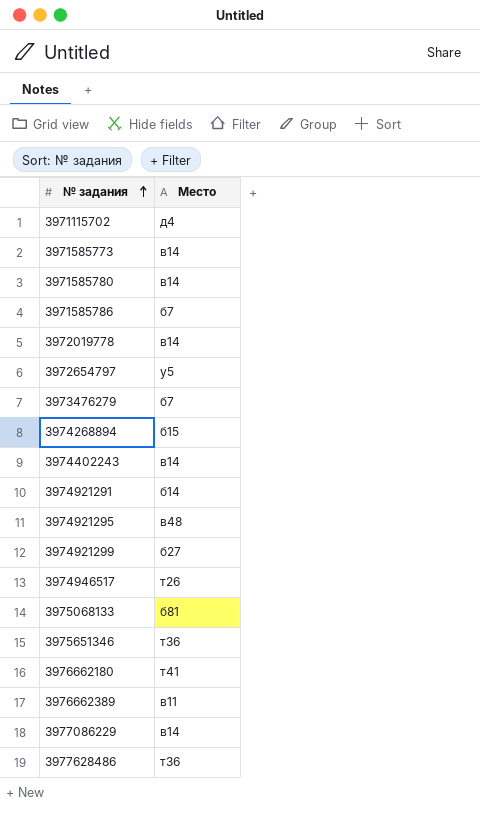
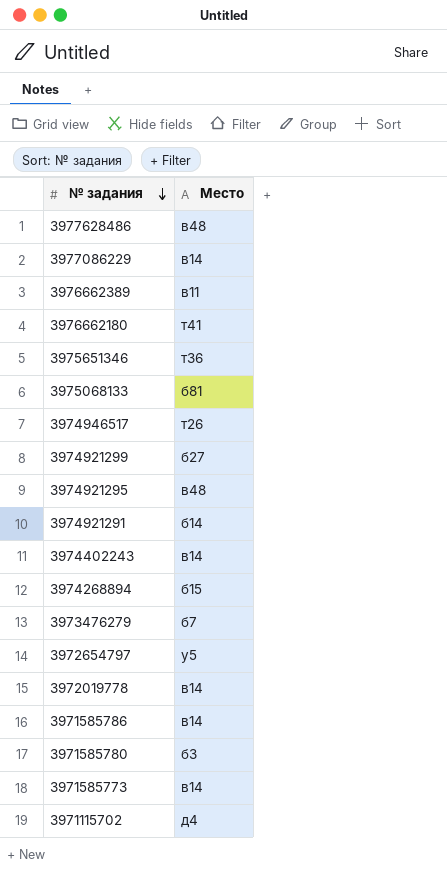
row order: № задания ascending -> № задания descending
3977628486 | Место: т36 -> в48
3971585786 | Место: б7 -> в14
3971585780 | Место: в14 -> б3

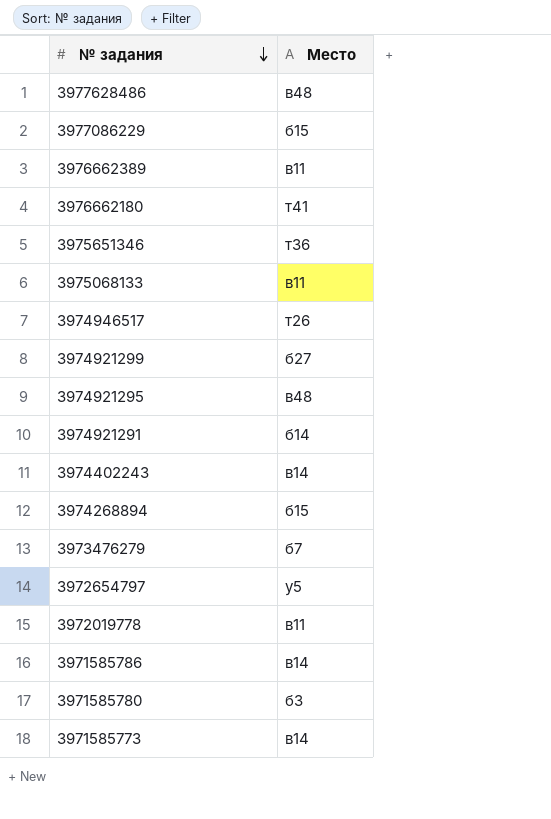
row 3971115702: д4 -> none
3977086229 | Место: в14 -> б15
3975068133 | Место: б81 -> в11
3972019778 | Место: в14 -> в11

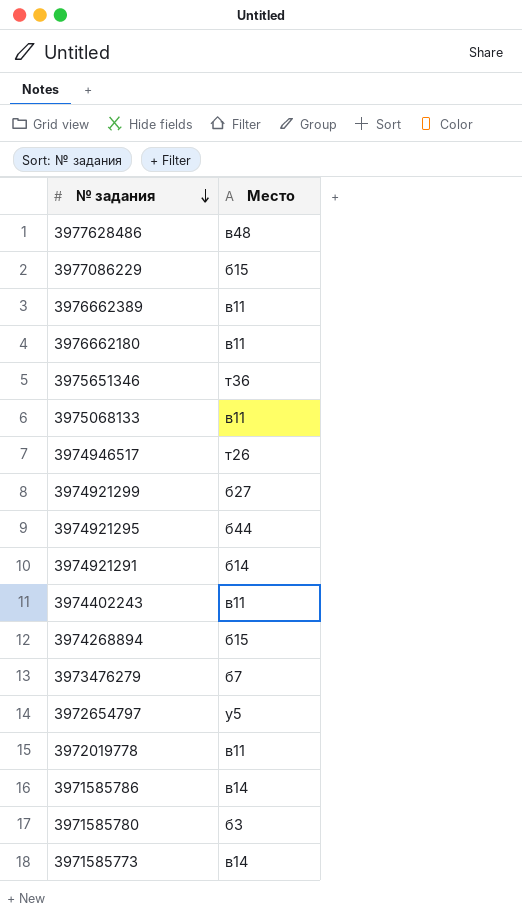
3976662180 | Место: т41 -> в11
3974921295 | Место: в48 -> б44
3974402243 | Место: в14 -> в11

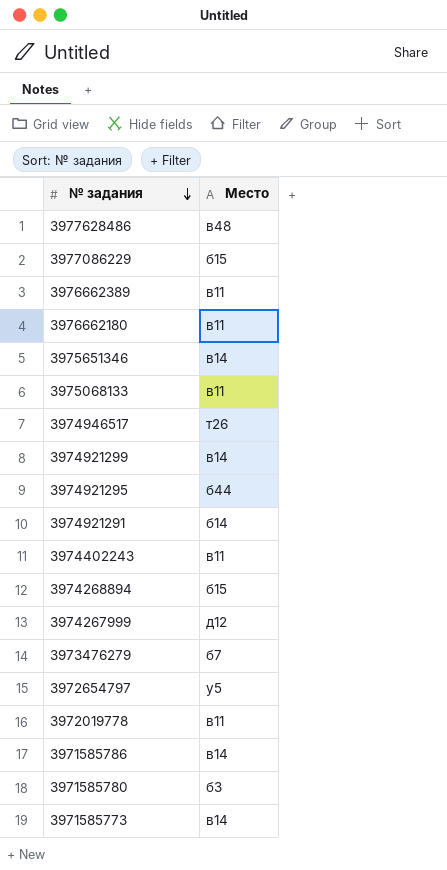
3975651346 | Место: т36 -> в14
3974921299 | Место: б27 -> в14
row 3974267999: none -> д12

